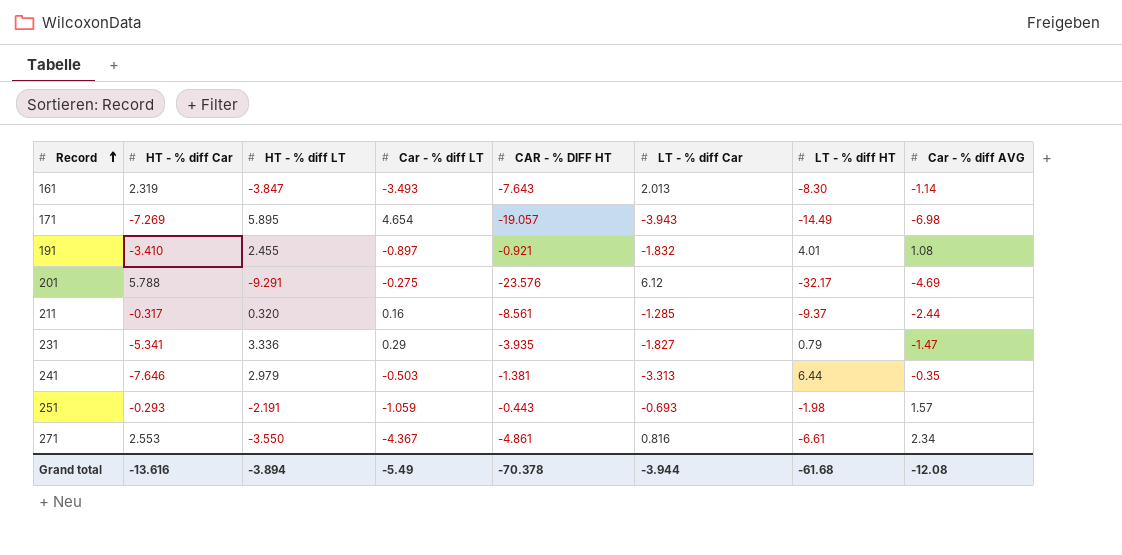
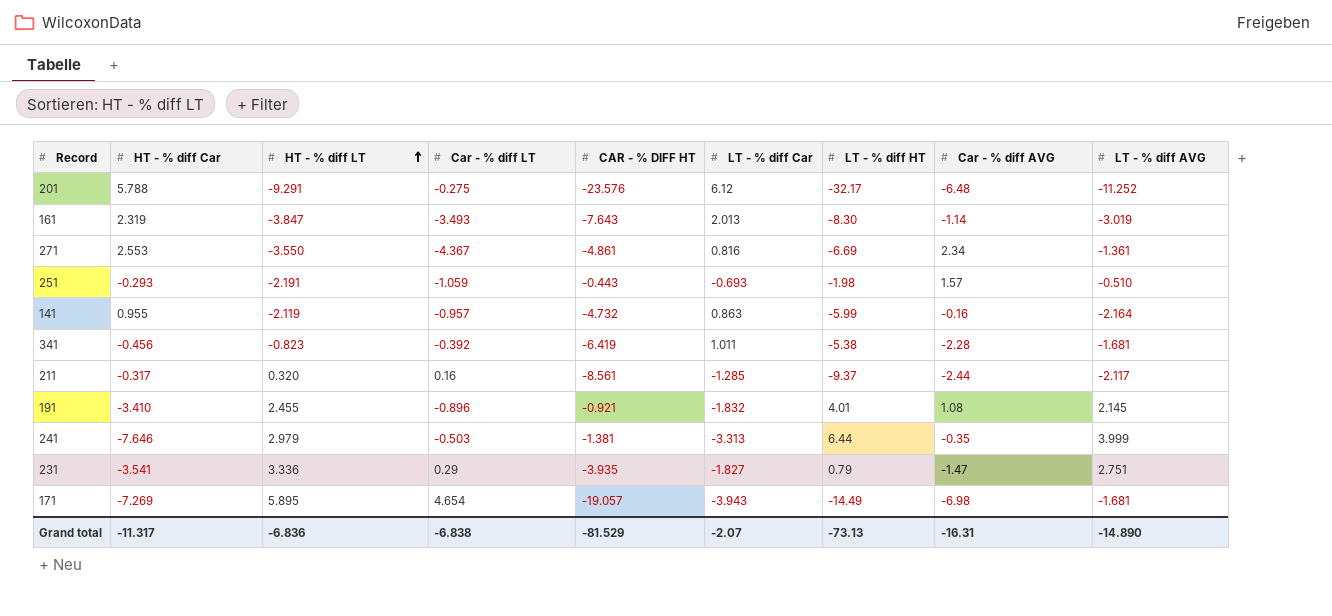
row order: Record ascending -> HT - % diff LT ascending
column LT - % diff AVG | position: none -> 9
201 | Car - % diff AVG: -4.69 -> -6.48
271 | LT - % diff HT: -6.61 -> -6.69
row 141: none -> 0.955 | -2.119 | -0.957 | -4.732 | 0.863 | -5.99 | -0.16 | -2.164
row 341: none -> -0.456 | -0.823 | -0.392 | -6.419 | 1.011 | -5.38 | -2.28 | -1.681
191 | Car - % diff LT: -0.897 -> -0.896
231 | HT - % diff Car: -5.341 -> -3.541
Grand total | HT - % diff Car: -13.616 -> -11.317
Grand total | HT - % diff LT: -3.894 -> -6.836
Grand total | Car - % diff LT: -5.49 -> -6.838
Grand total | CAR - % DIFF HT: -70.378 -> -81.529
Grand total | LT - % diff Car: -3.944 -> -2.07
Grand total | LT - % diff HT: -61.68 -> -73.13
Grand total | Car - % diff AVG: -12.08 -> -16.31

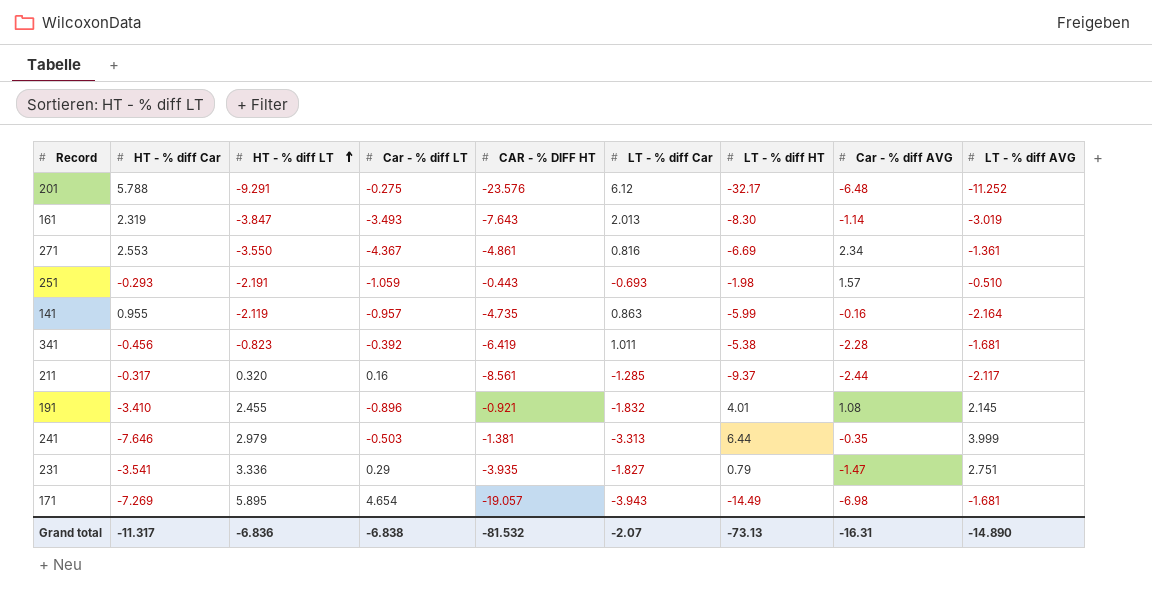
141 | CAR - % DIFF HT: -4.732 -> -4.735
Grand total | CAR - % DIFF HT: -81.529 -> -81.532

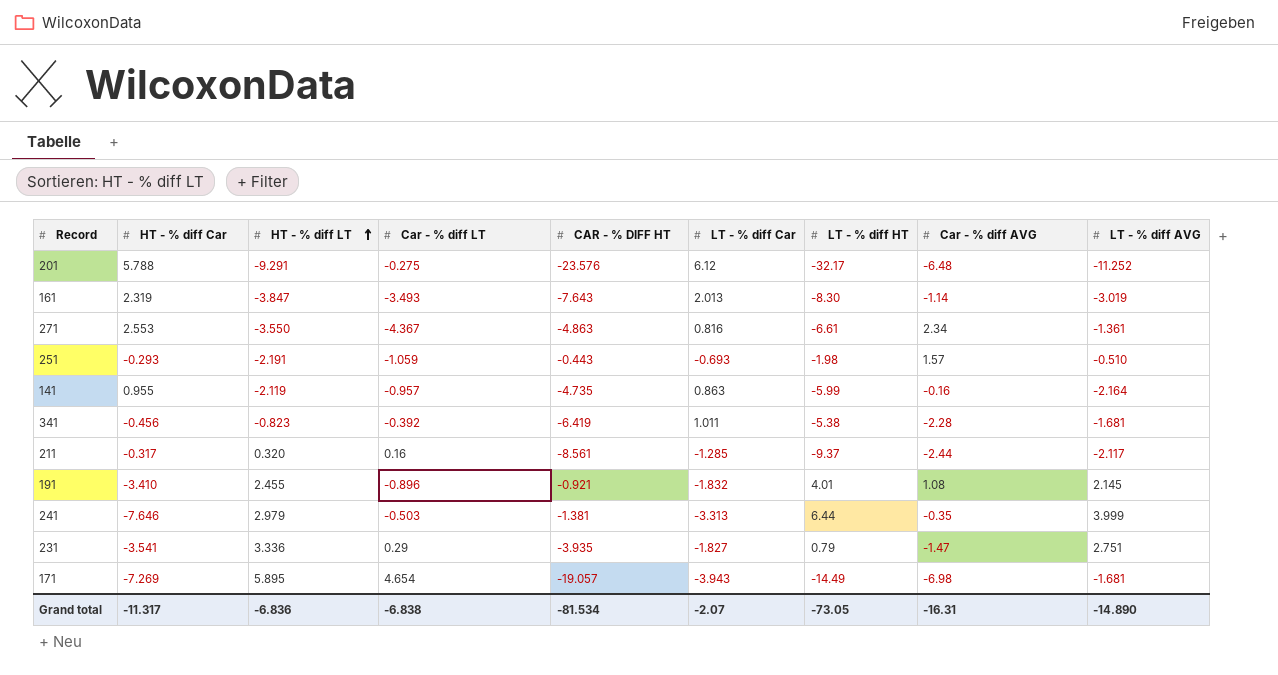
271 | CAR - % DIFF HT: -4.861 -> -4.863
271 | LT - % diff HT: -6.69 -> -6.61
Grand total | CAR - % DIFF HT: -81.532 -> -81.534
Grand total | LT - % diff HT: -73.13 -> -73.05

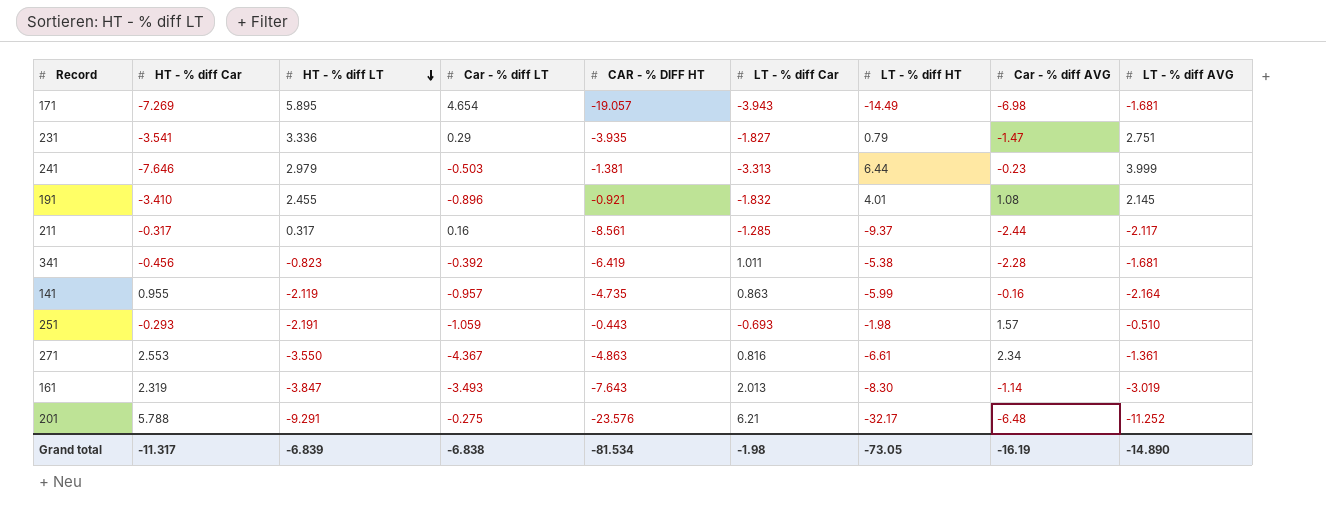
row order: HT - % diff LT ascending -> HT - % diff LT descending
241 | Car - % diff AVG: -0.35 -> -0.23
211 | HT - % diff LT: 0.320 -> 0.317
201 | LT - % diff Car: 6.12 -> 6.21
Grand total | HT - % diff LT: -6.836 -> -6.839
Grand total | LT - % diff Car: -2.07 -> -1.98
Grand total | Car - % diff AVG: -16.31 -> -16.19

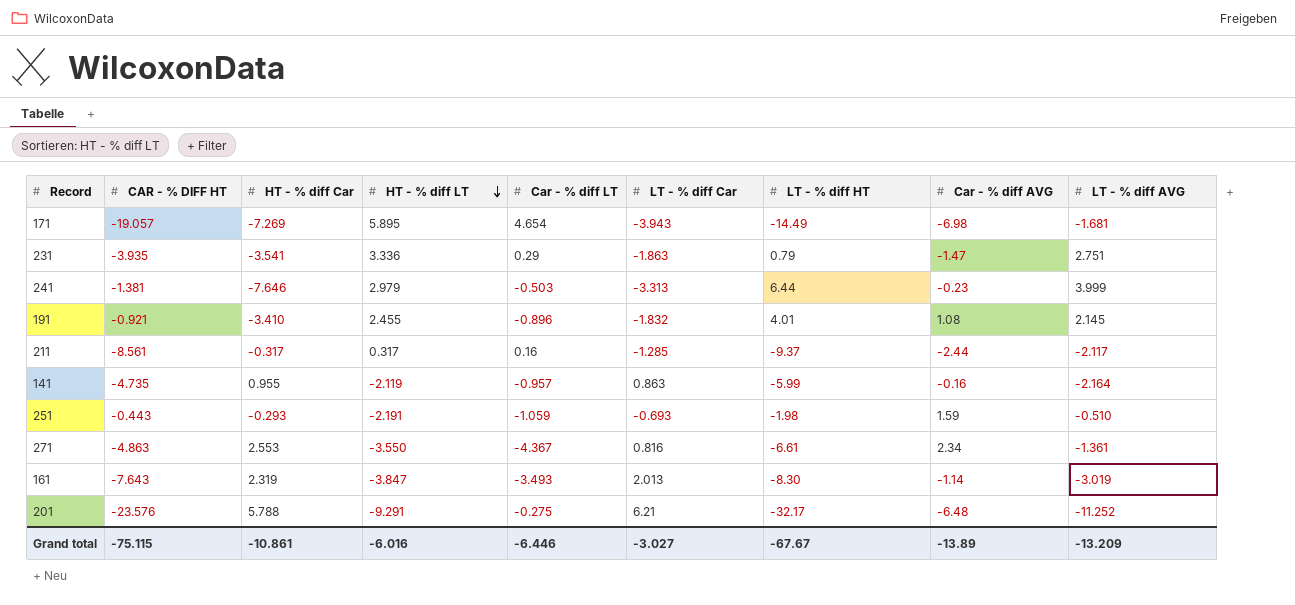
column CAR - % DIFF HT | position: 5 -> 2
row 341: -0.456 | -0.823 | -0.392 | -6.419 | 1.011 | -5.38 | -2.28 | -1.681 -> none
231 | LT - % diff Car: -1.827 -> -1.863
251 | Car - % diff AVG: 1.57 -> 1.59
Grand total | CAR - % DIFF HT: -81.534 -> -75.115
Grand total | HT - % diff Car: -11.317 -> -10.861
Grand total | HT - % diff LT: -6.839 -> -6.016
Grand total | Car - % diff LT: -6.838 -> -6.446
Grand total | LT - % diff Car: -1.98 -> -3.027
Grand total | LT - % diff HT: -73.05 -> -67.67
Grand total | Car - % diff AVG: -16.19 -> -13.89
Grand total | LT - % diff AVG: -14.890 -> -13.209

